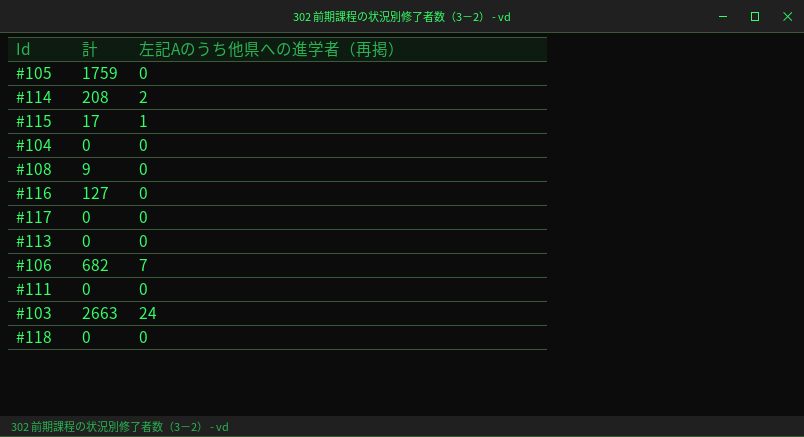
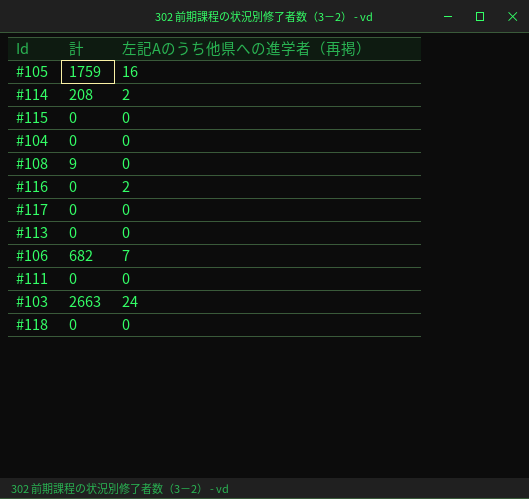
#105 | 左記Aのうち他県への進学者（再掲）: 0 -> 16
#115 | 計: 17 -> 0
#115 | 左記Aのうち他県への進学者（再掲）: 1 -> 0
#116 | 計: 127 -> 0
#116 | 左記Aのうち他県への進学者（再掲）: 0 -> 2

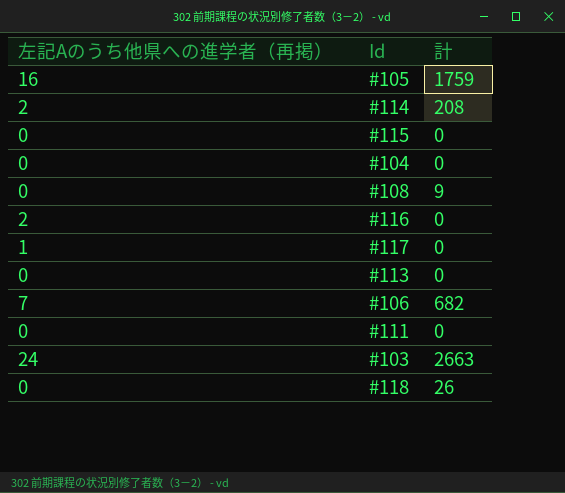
column 左記Aのうち他県への進学者（再掲） | position: 3 -> 1
#117 | 左記Aのうち他県への進学者（再掲）: 0 -> 1
#118 | 計: 0 -> 26

